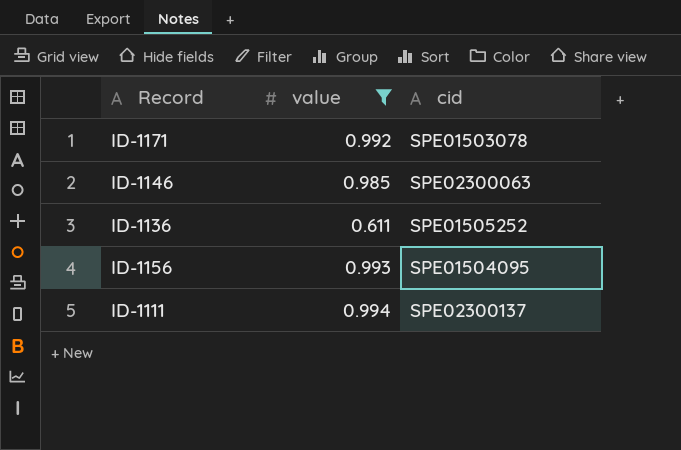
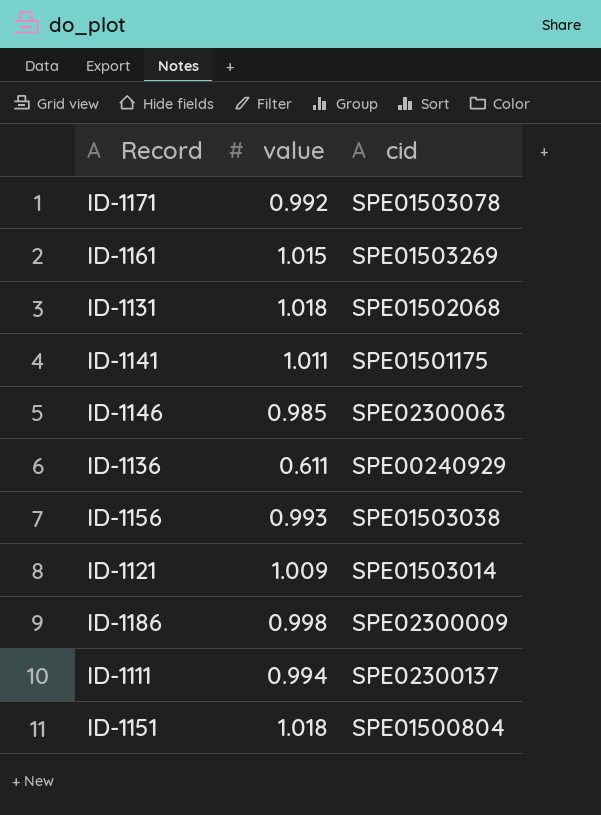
filter: value <= 0.994 -> none
ID-1136 | cid: SPE01505252 -> SPE00240929
ID-1156 | cid: SPE01504095 -> SPE01503038

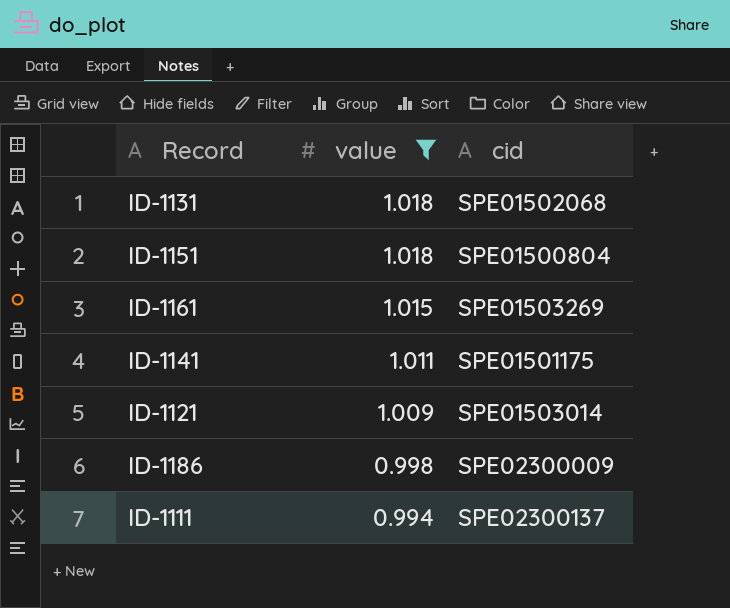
filter: none -> value >= 0.994
row order: none -> value descending

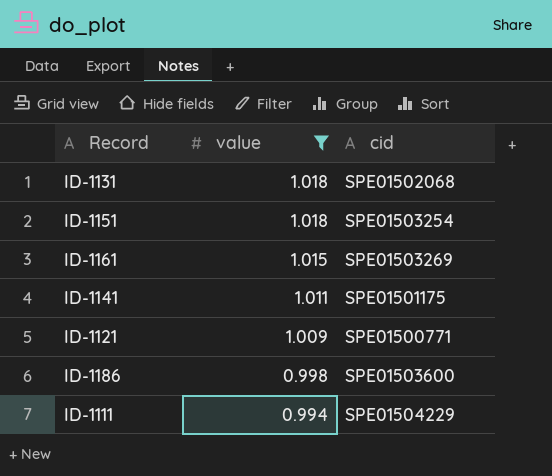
ID-1151 | cid: SPE01500804 -> SPE01503254
ID-1121 | cid: SPE01503014 -> SPE01500771
ID-1186 | cid: SPE02300009 -> SPE01503600
ID-1111 | cid: SPE02300137 -> SPE01504229

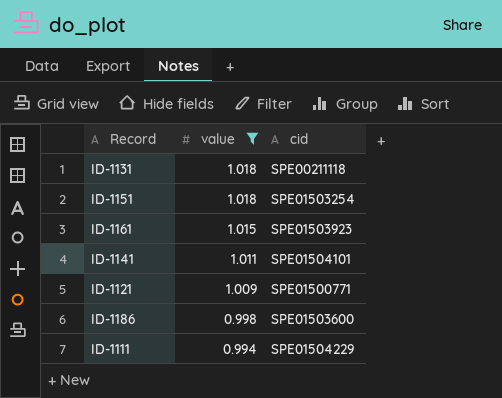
ID-1131 | cid: SPE01502068 -> SPE00211118
ID-1161 | cid: SPE01503269 -> SPE01503923
ID-1141 | cid: SPE01501175 -> SPE01504101

